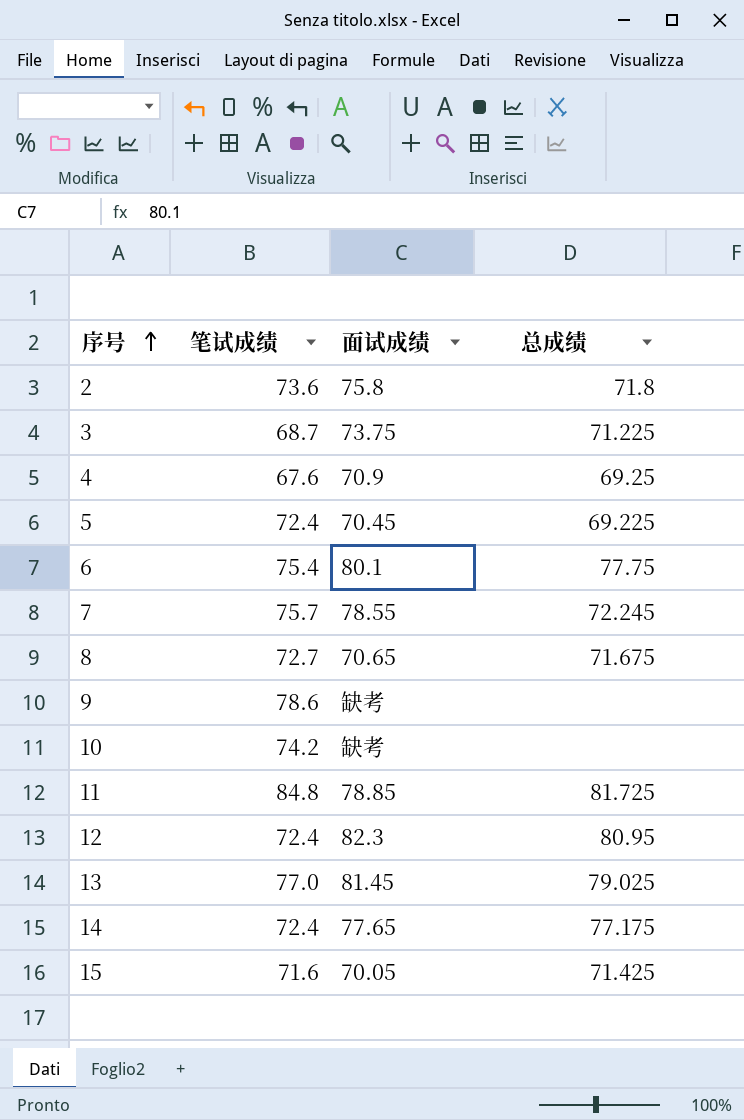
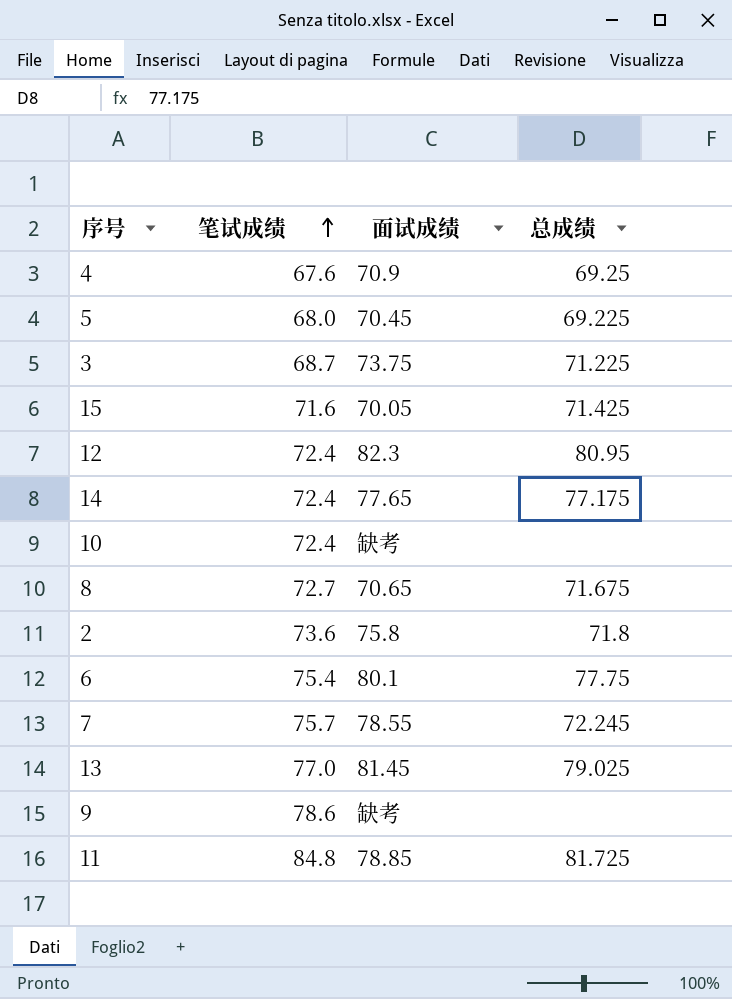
row order: 序号 ascending -> 笔试成绩 ascending
5 | 笔试成绩: 72.4 -> 68.0
10 | 笔试成绩: 74.2 -> 72.4

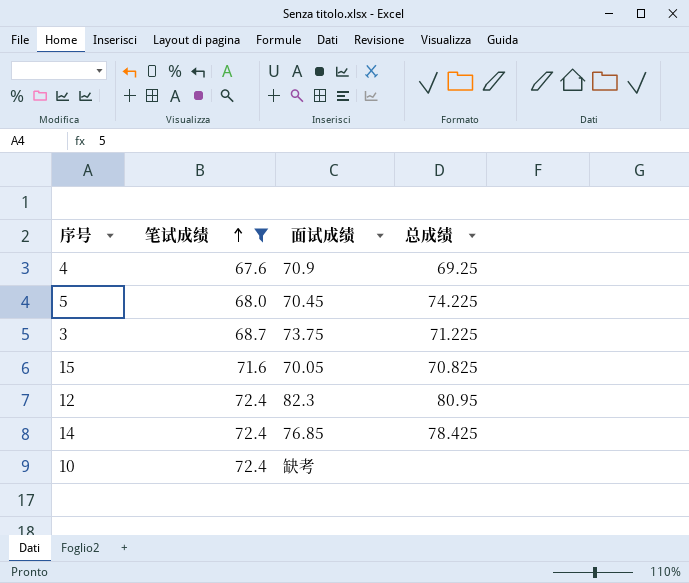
filter: none -> 笔试成绩 <= 72.4
5 | 总成绩: 69.225 -> 74.225
15 | 总成绩: 71.425 -> 70.825
14 | 面试成绩: 77.65 -> 76.85
14 | 总成绩: 77.175 -> 78.425

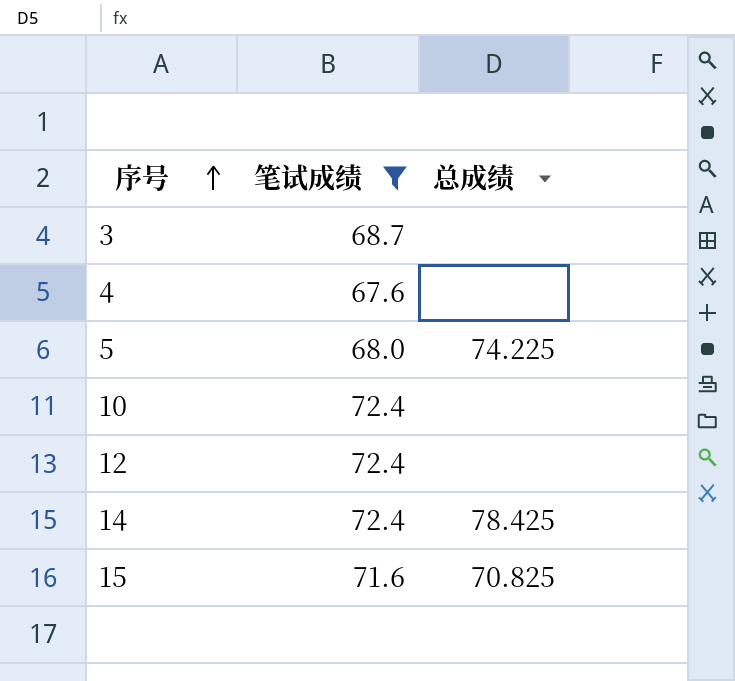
row order: 笔试成绩 ascending -> 序号 ascending
column 面试成绩 | position: 3 -> none
3 | 总成绩: 71.225 -> none
4 | 总成绩: 69.25 -> none
12 | 总成绩: 80.95 -> none

